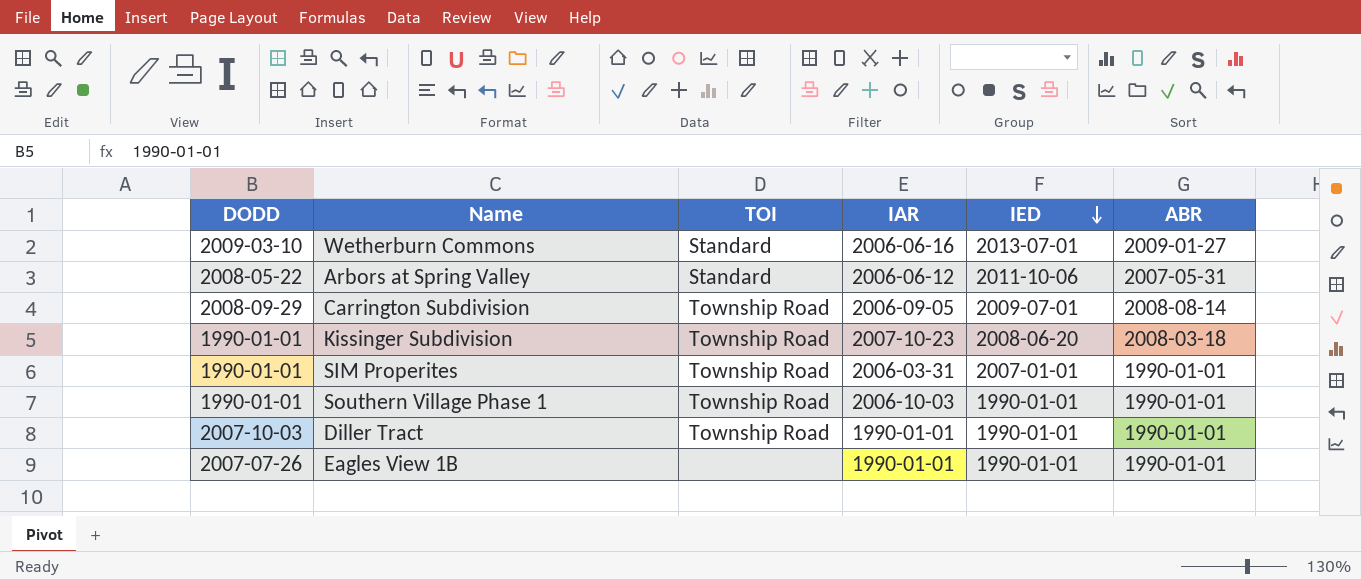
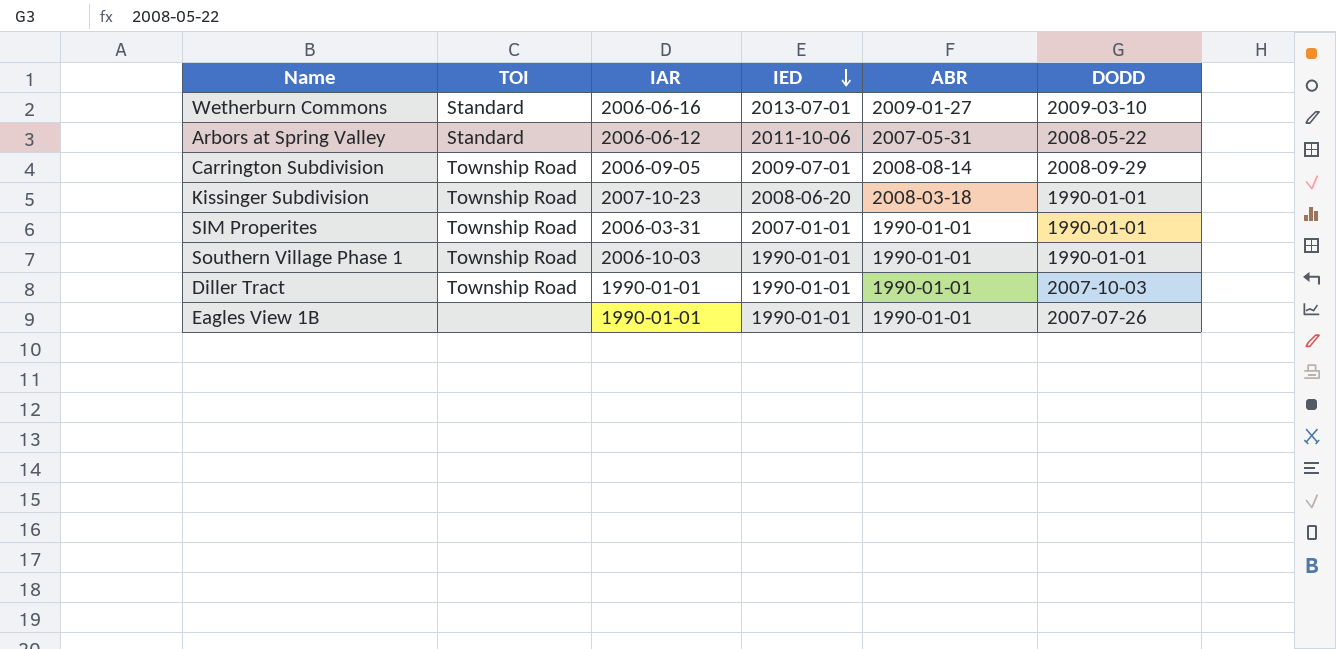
column DODD | position: 1 -> 6

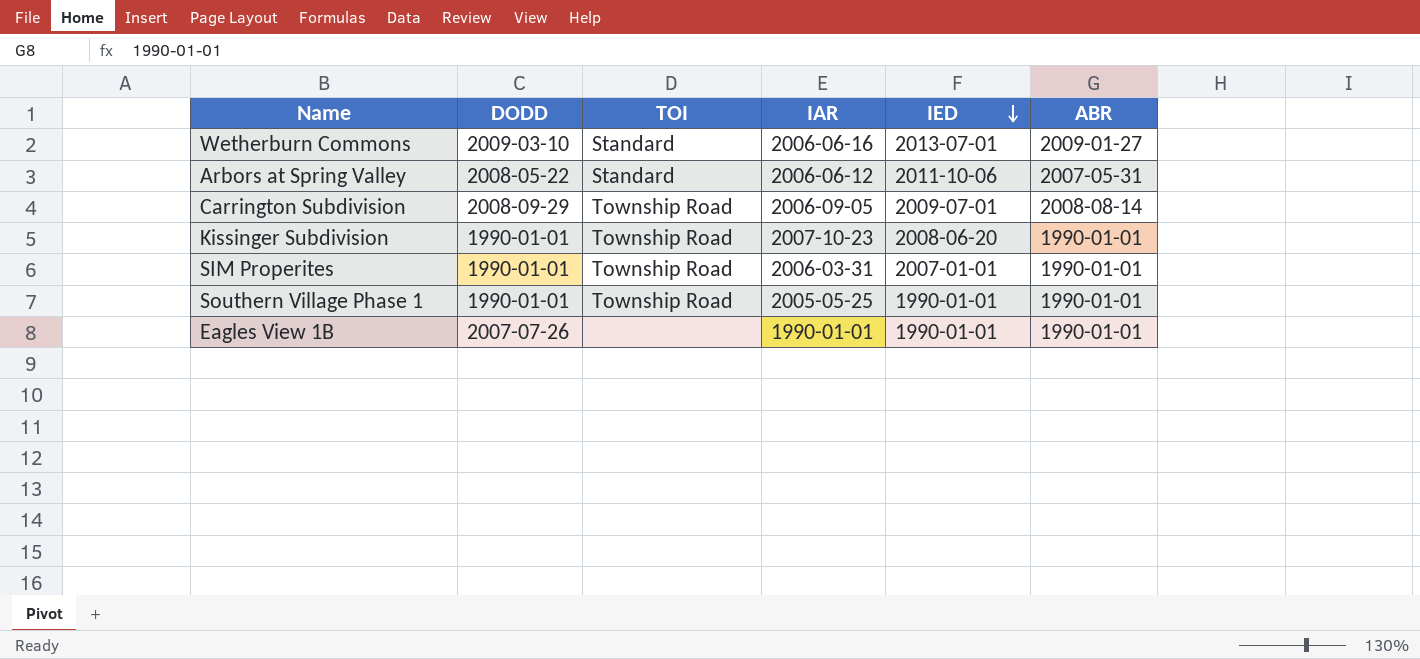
column DODD | position: 6 -> 2
row Diller Tract: Township Road | 1990-01-01 | 1990-01-01 | 1990-01-01 | 2007-10-03 -> none
Kissinger Subdivision | ABR: 2008-03-18 -> 1990-01-01
Southern Village Phase 1 | IAR: 2006-10-03 -> 2005-05-25

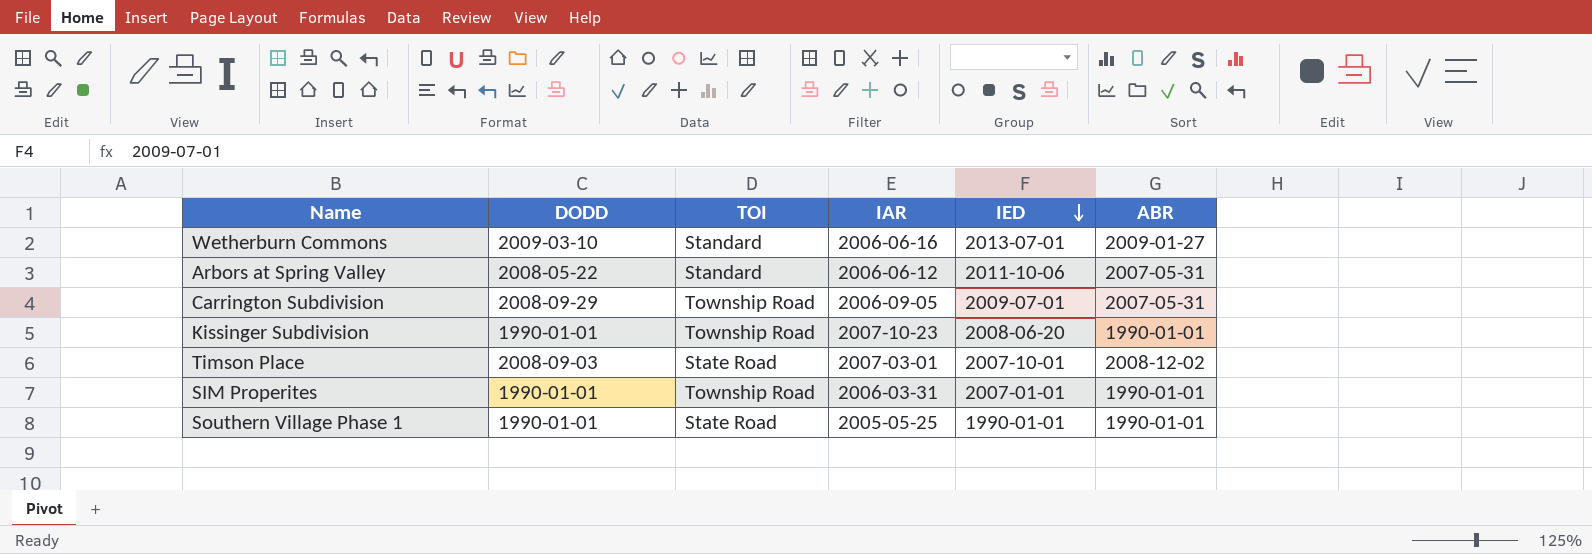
row Eagles View 1B: 2007-07-26 | none | 1990-01-01 | 1990-01-01 | 1990-01-01 -> none
Carrington Subdivision | ABR: 2008-08-14 -> 2007-05-31
row Timson Place: none -> 2008-09-03 | State Road | 2007-03-01 | 2007-10-01 | 2008-12-02
Southern Village Phase 1 | TOI: Township Road -> State Road

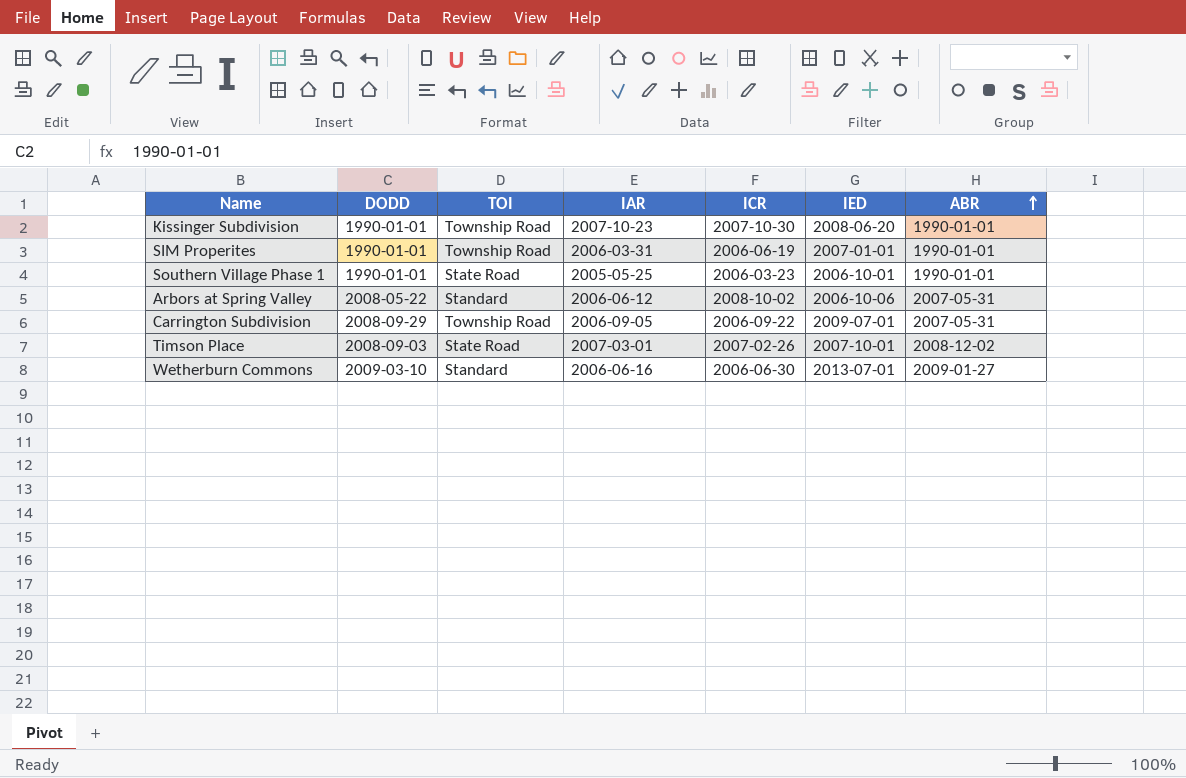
row order: IED descending -> ABR ascending
column ICR | position: none -> 5
Southern Village Phase 1 | IED: 1990-01-01 -> 2006-10-01
Arbors at Spring Valley | IED: 2011-10-06 -> 2006-10-06

